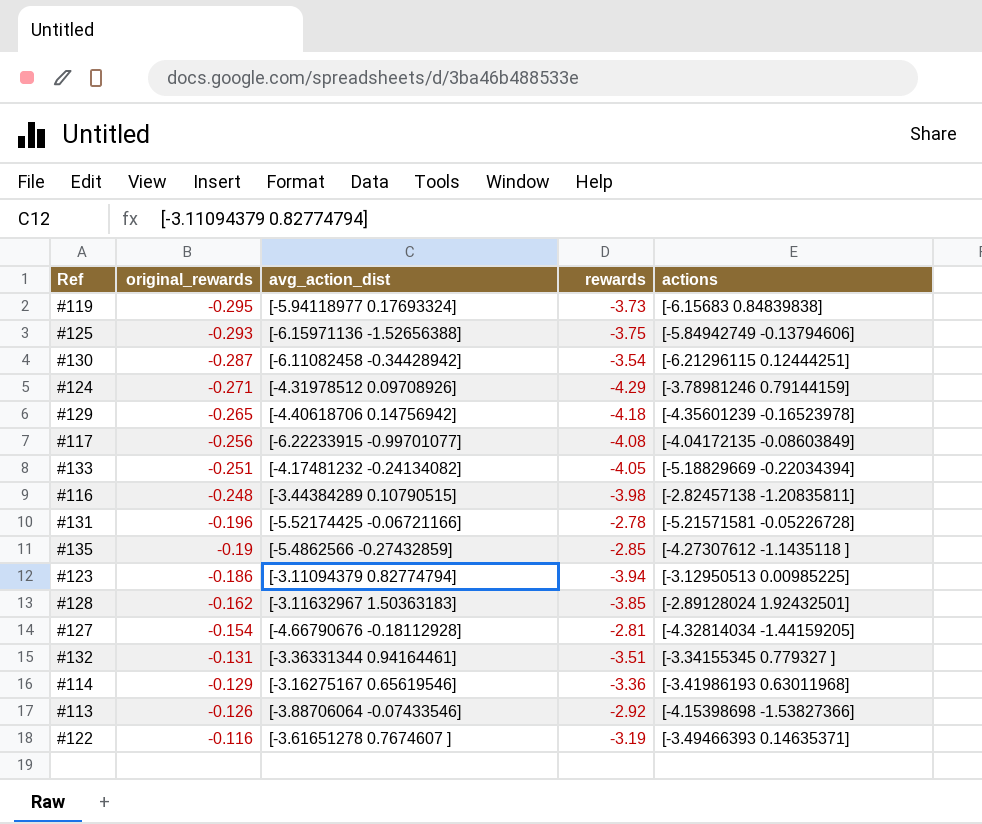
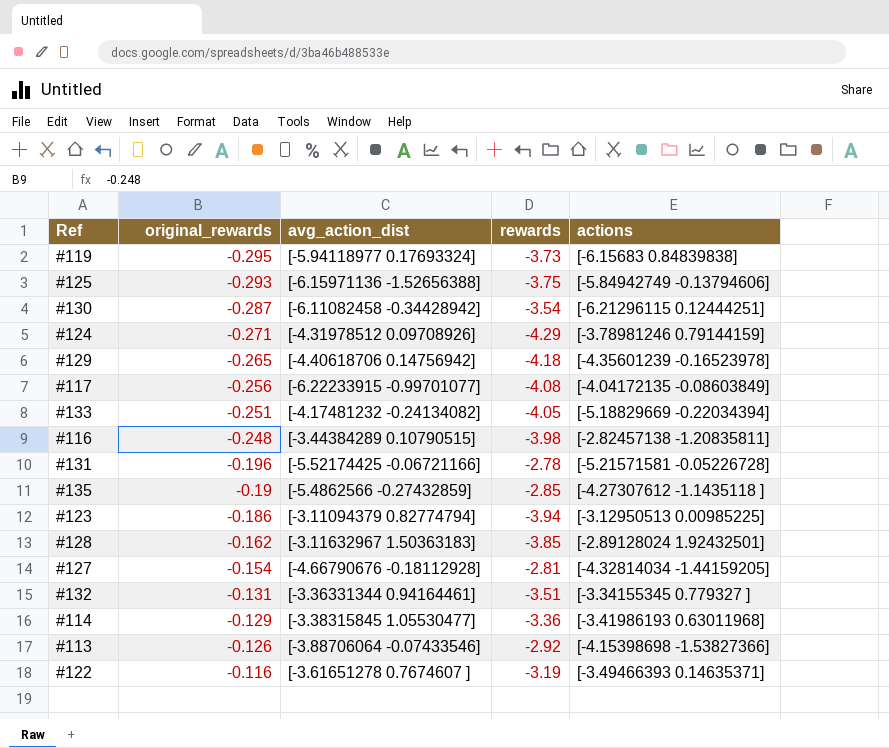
#114 | avg_action_dist: [-3.16275167 0.65619546] -> [-3.38315845 1.05530477]

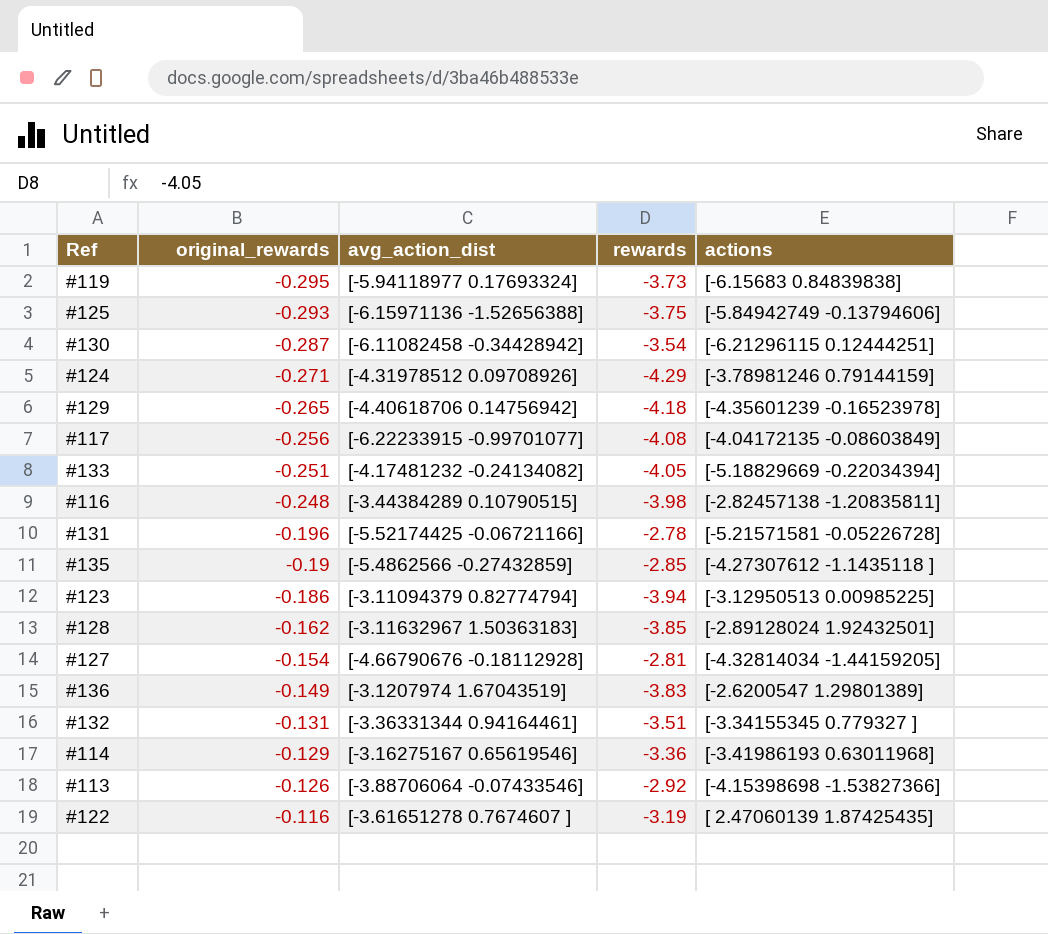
row #136: none -> -0.149 | [-3.1207974 1.67043519] | -3.83 | [-2.6200547 1.29801389]
#114 | avg_action_dist: [-3.38315845 1.05530477] -> [-3.16275167 0.65619546]
#122 | actions: [-3.49466393 0.14635371] -> [ 2.47060139 1.87425435]

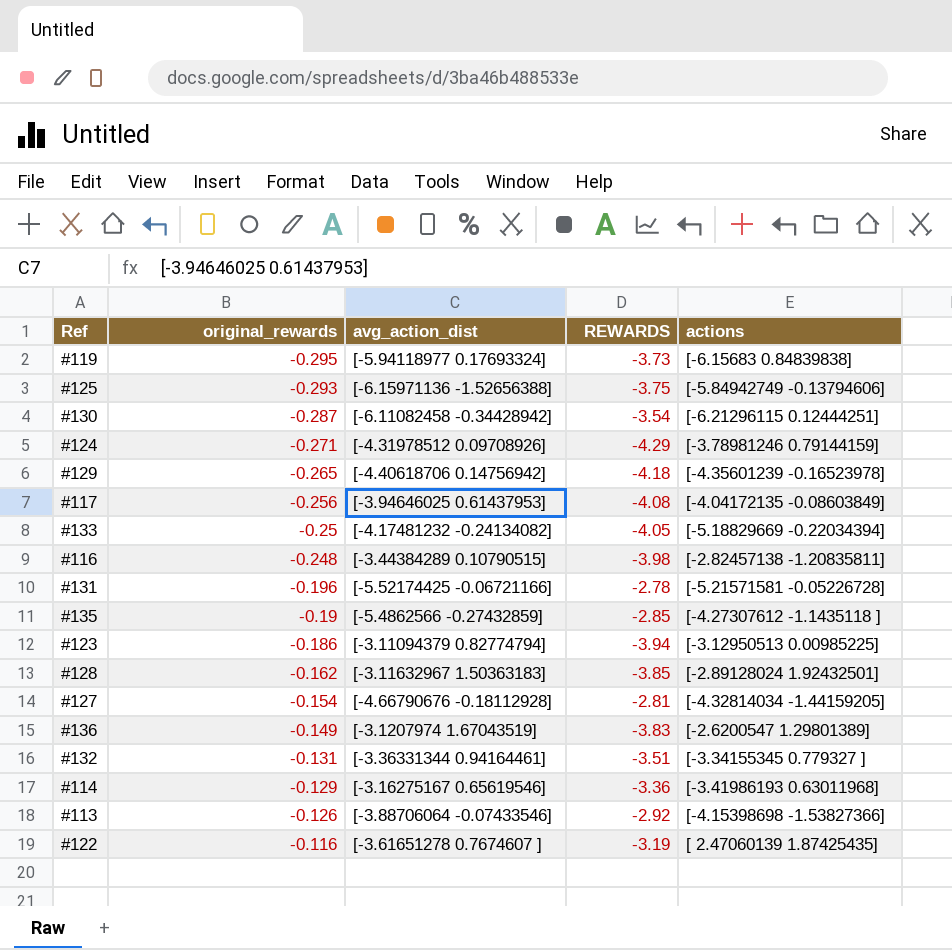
column name: rewards -> REWARDS
#117 | avg_action_dist: [-6.22233915 -0.99701077] -> [-3.94646025 0.61437953]
#133 | original_rewards: -0.251 -> -0.25

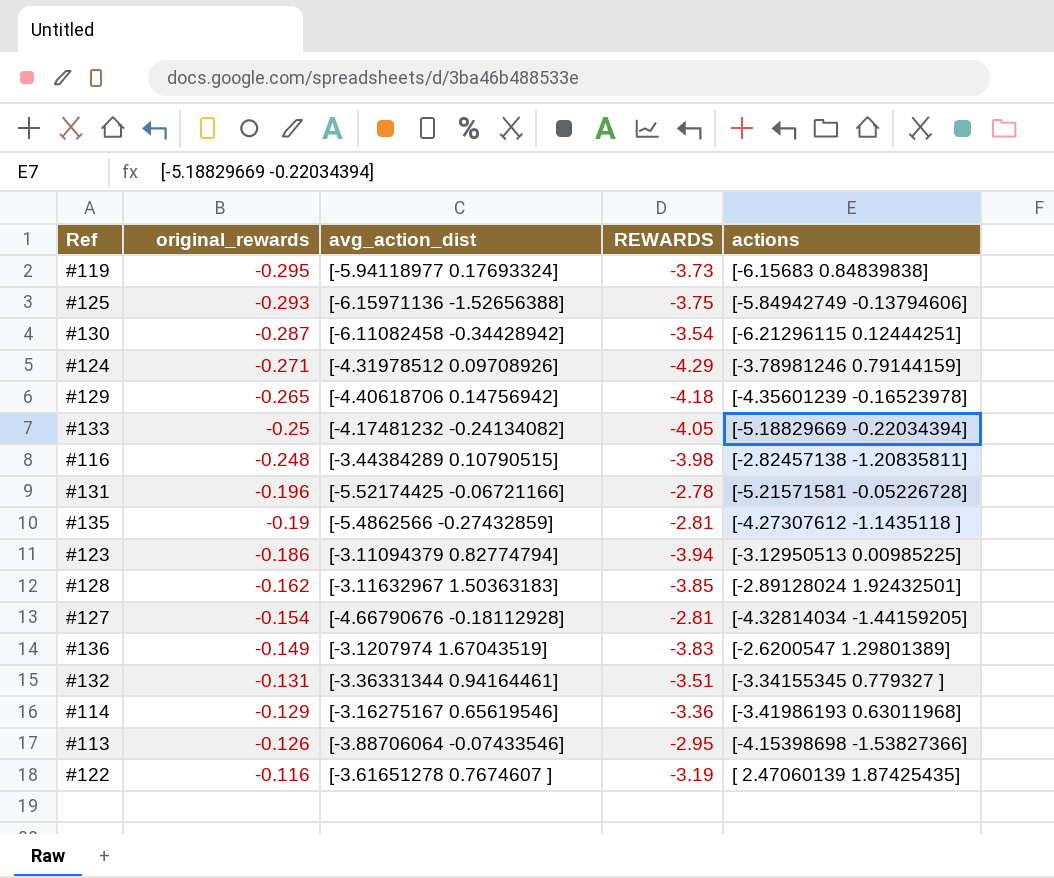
row #117: -0.256 | [-3.94646025 0.61437953] | -4.08 | [-4.04172135 -0.08603849] -> none
#135 | REWARDS: -2.85 -> -2.81
#113 | REWARDS: -2.92 -> -2.95

